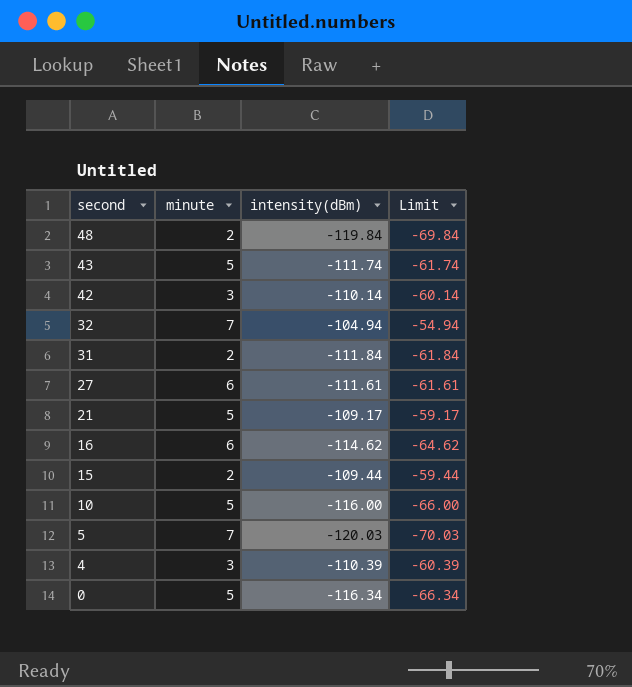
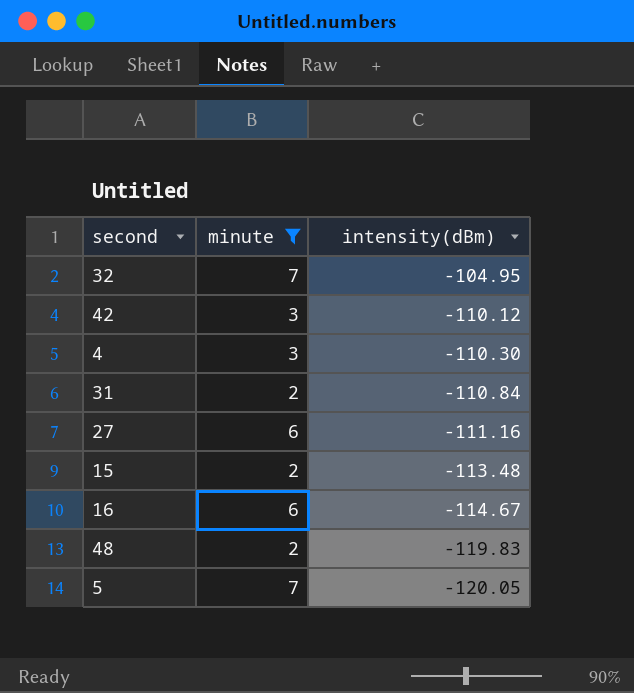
filter: none -> minute != 5
row order: second descending -> intensity(dBm) descending
column Limit | formula: [intensity(dBm)] + 50 -> none
32 | intensity(dBm): -104.94 -> -104.95
42 | intensity(dBm): -110.14 -> -110.12
4 | intensity(dBm): -110.39 -> -110.30
31 | intensity(dBm): -111.84 -> -110.84
27 | intensity(dBm): -111.61 -> -111.16
15 | intensity(dBm): -109.44 -> -113.48
16 | intensity(dBm): -114.62 -> -114.67
48 | intensity(dBm): -119.84 -> -119.83
5 | intensity(dBm): -120.03 -> -120.05

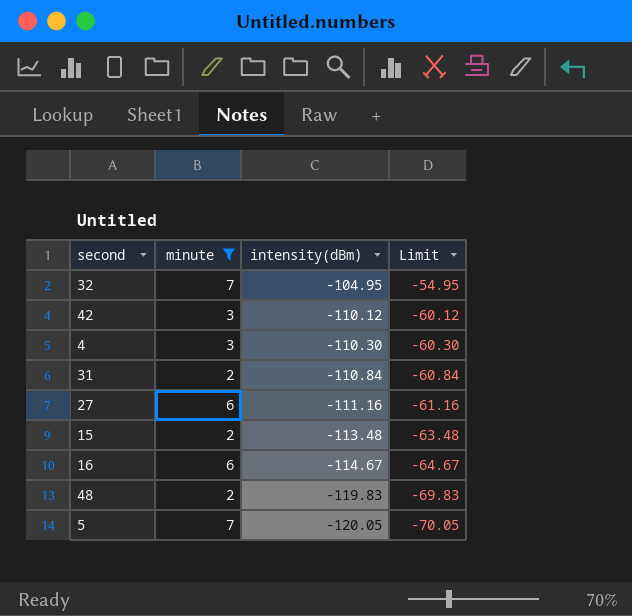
column Limit | formula: none -> [intensity(dBm)] + 50

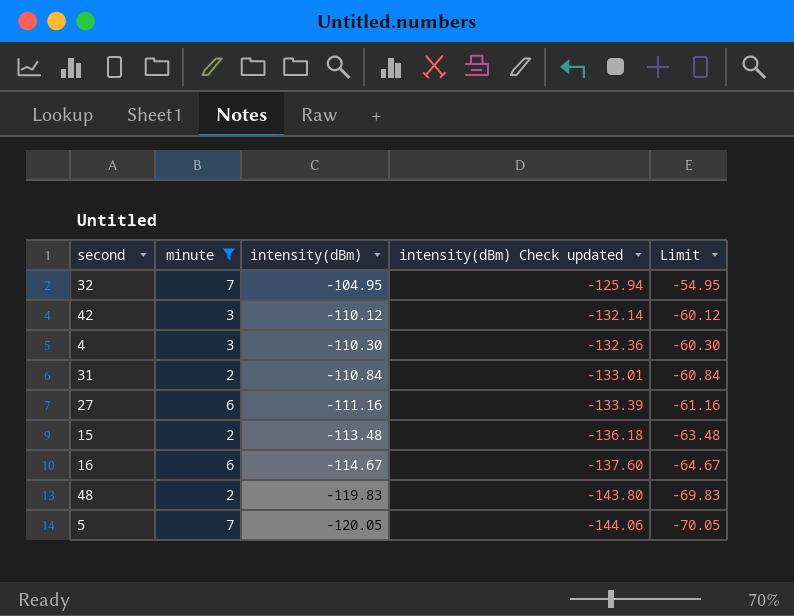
column intensity(dBm) Check updated | formula: none -> [intensity(dBm)] * 1.2

